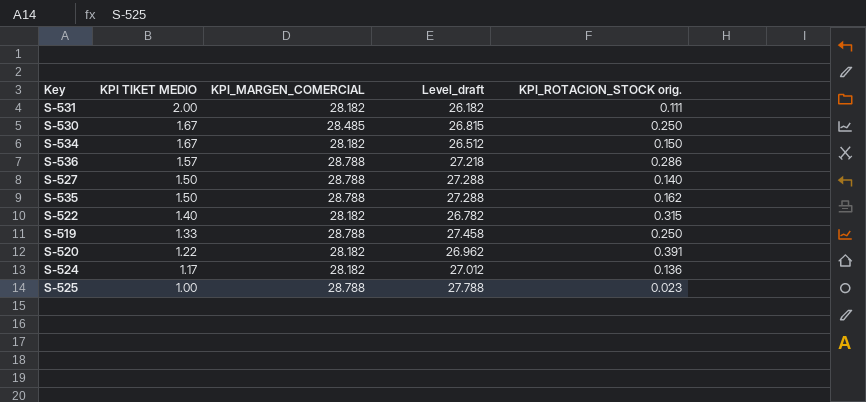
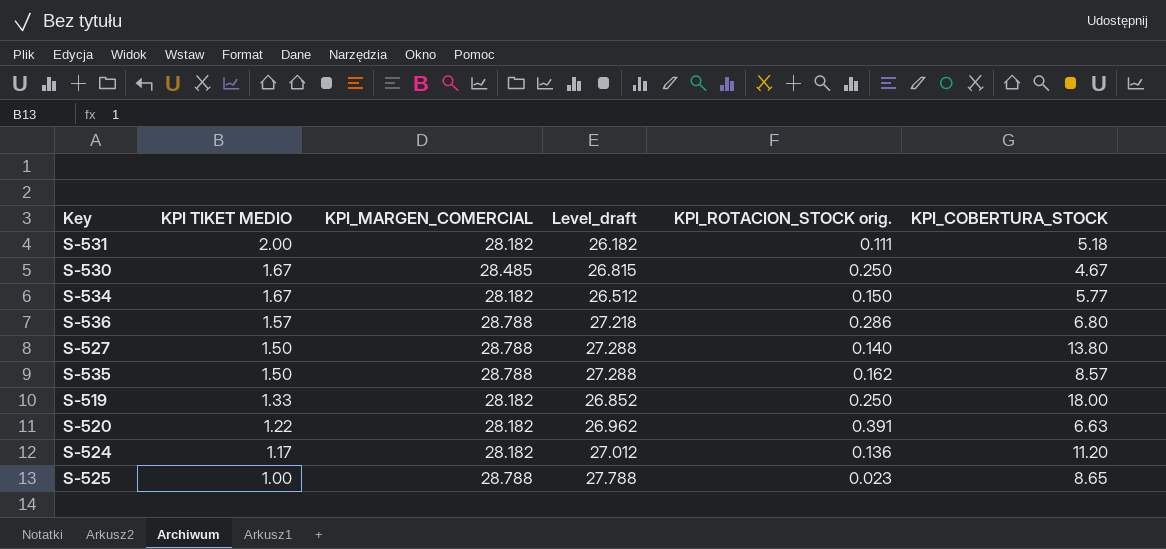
column KPI_COBERTURA_STOCK | position: none -> 6
row S-522: 1.40 | 28.182 | 26.782 | 0.315 -> none
S-519 | KPI_MARGEN_COMERCIAL: 28.788 -> 28.182
S-519 | Level_draft: 27.458 -> 26.852

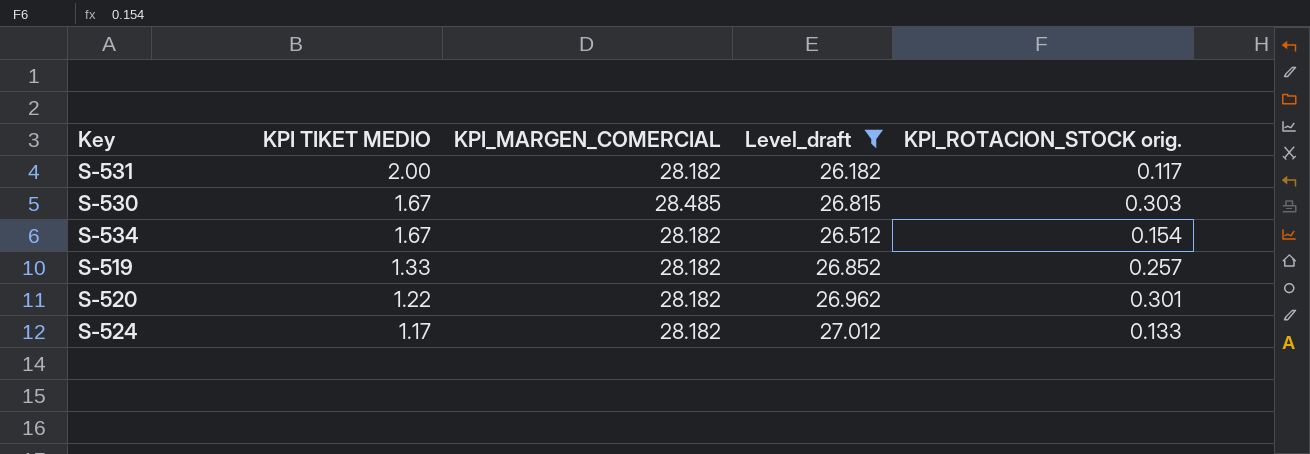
filter: none -> Level_draft <= 27.012
column KPI_COBERTURA_STOCK | position: 6 -> none
S-531 | KPI_ROTACION_STOCK orig.: 0.111 -> 0.117
S-530 | KPI_ROTACION_STOCK orig.: 0.250 -> 0.303
S-534 | KPI_ROTACION_STOCK orig.: 0.150 -> 0.154
S-519 | KPI_ROTACION_STOCK orig.: 0.250 -> 0.257
S-520 | KPI_ROTACION_STOCK orig.: 0.391 -> 0.301
S-524 | KPI_ROTACION_STOCK orig.: 0.136 -> 0.133

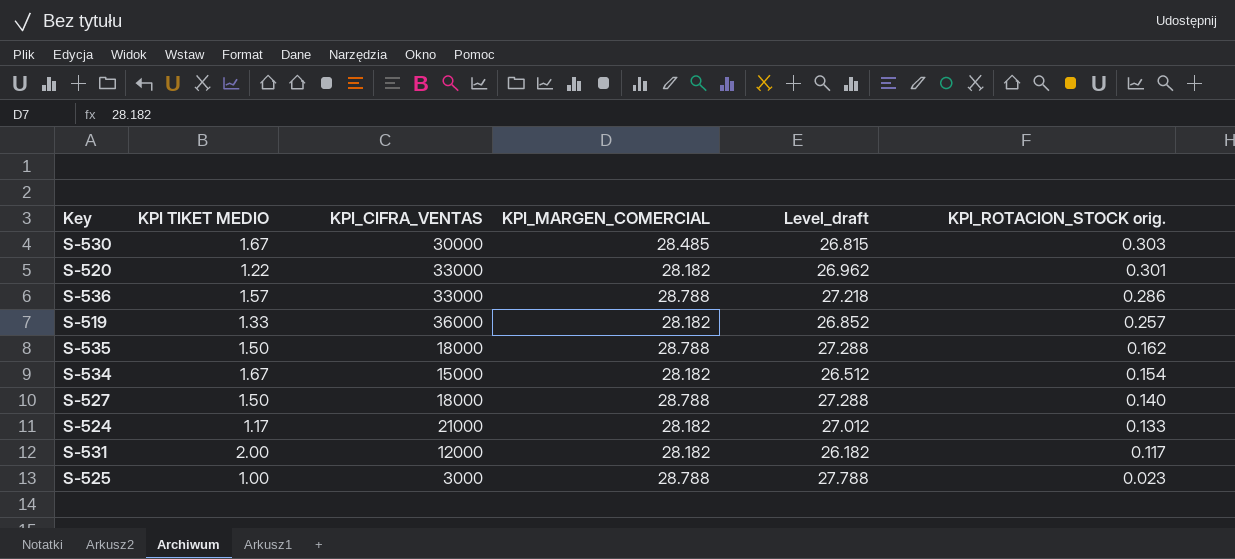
filter: Level_draft <= 27.012 -> none
row order: KPI TIKET MEDIO descending -> KPI_ROTACION_STOCK orig. descending
column KPI_CIFRA_VENTAS | position: none -> 3

